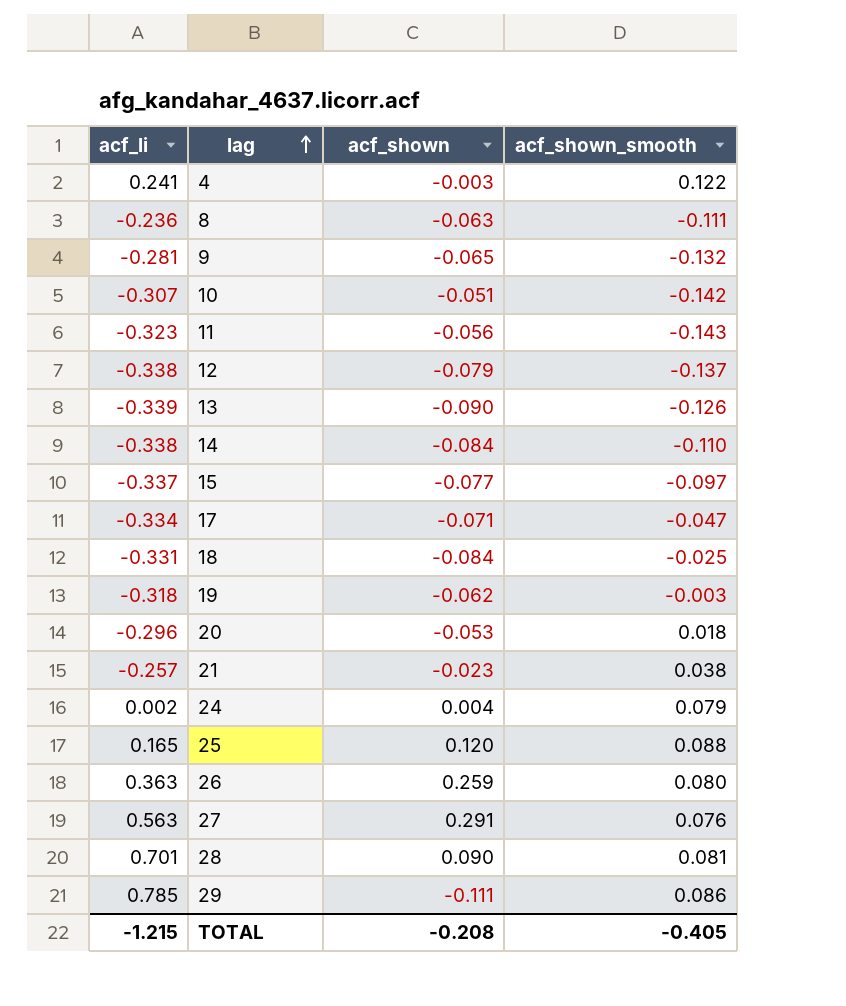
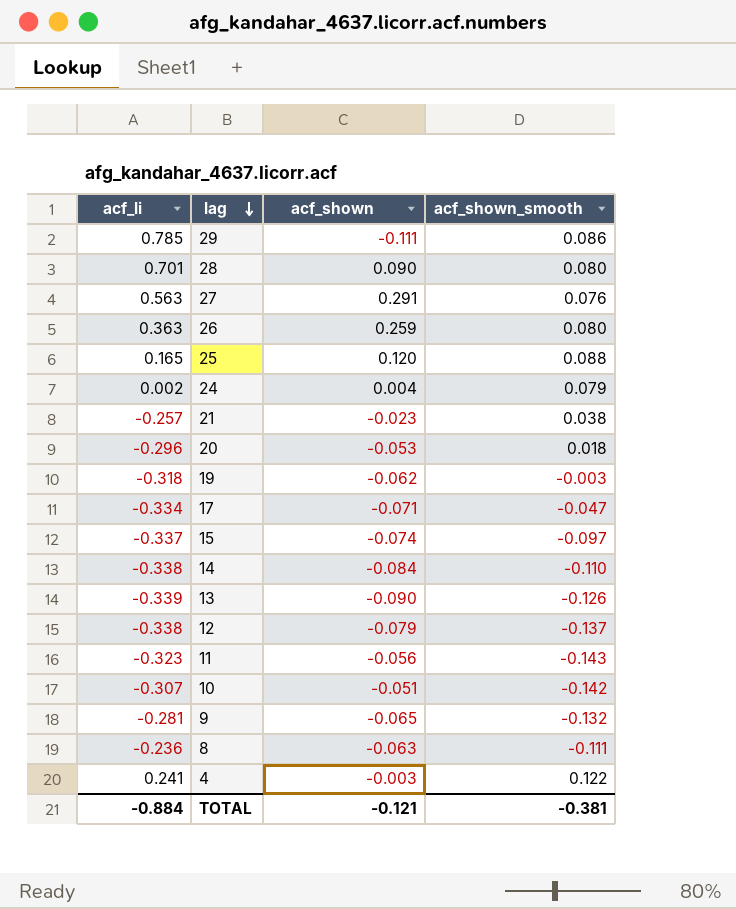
row order: lag ascending -> lag descending
row 18: -0.331 | -0.084 | -0.025 -> none
28 | acf_shown_smooth: 0.081 -> 0.080
15 | acf_shown: -0.077 -> -0.074
TOTAL | acf_li: -1.215 -> -0.884
TOTAL | acf_shown: -0.208 -> -0.121
TOTAL | acf_shown_smooth: -0.405 -> -0.381

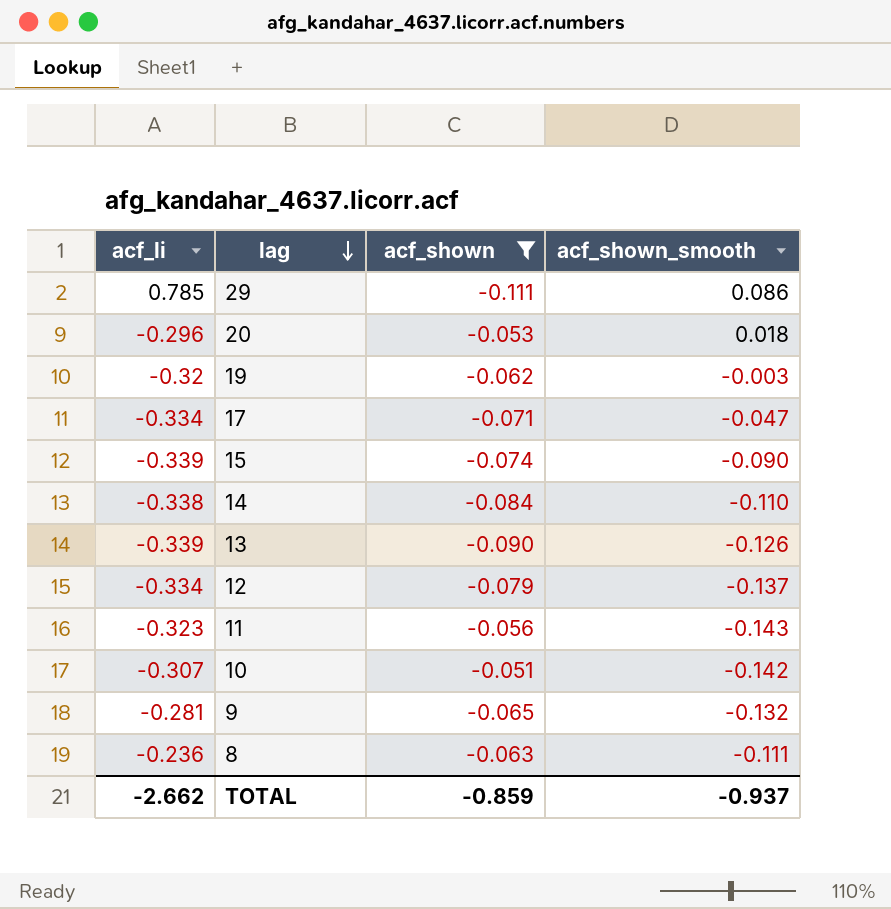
filter: none -> acf_shown <= -0.051
19 | acf_li: -0.318 -> -0.32
15 | acf_li: -0.337 -> -0.339
15 | acf_shown_smooth: -0.097 -> -0.090
12 | acf_li: -0.338 -> -0.334
TOTAL | acf_li: -0.884 -> -2.662
TOTAL | acf_shown: -0.121 -> -0.859
TOTAL | acf_shown_smooth: -0.381 -> -0.937

